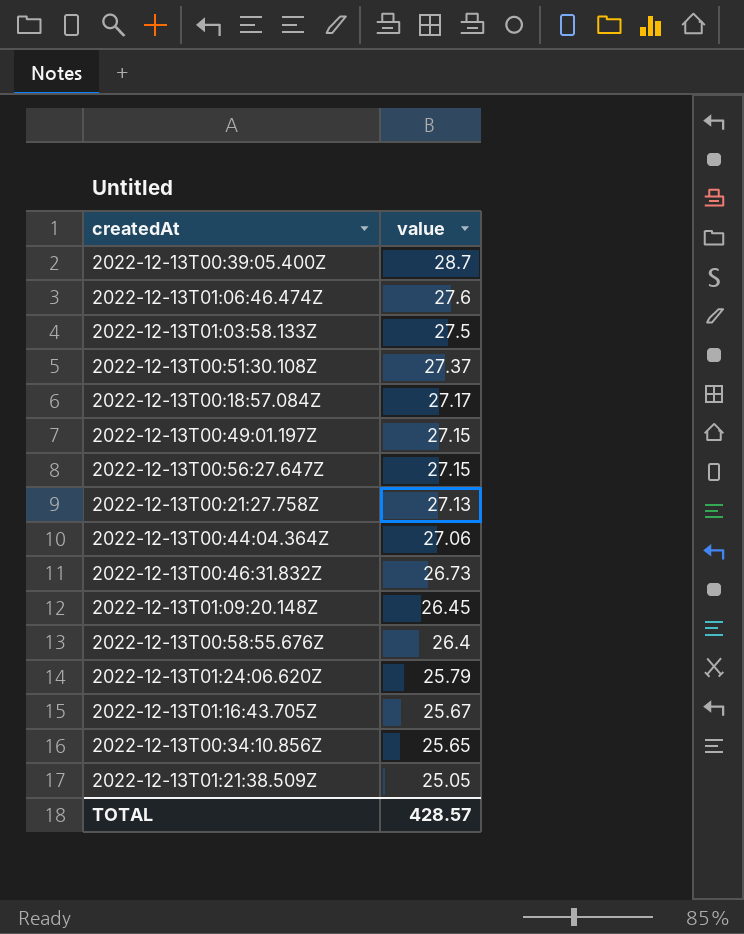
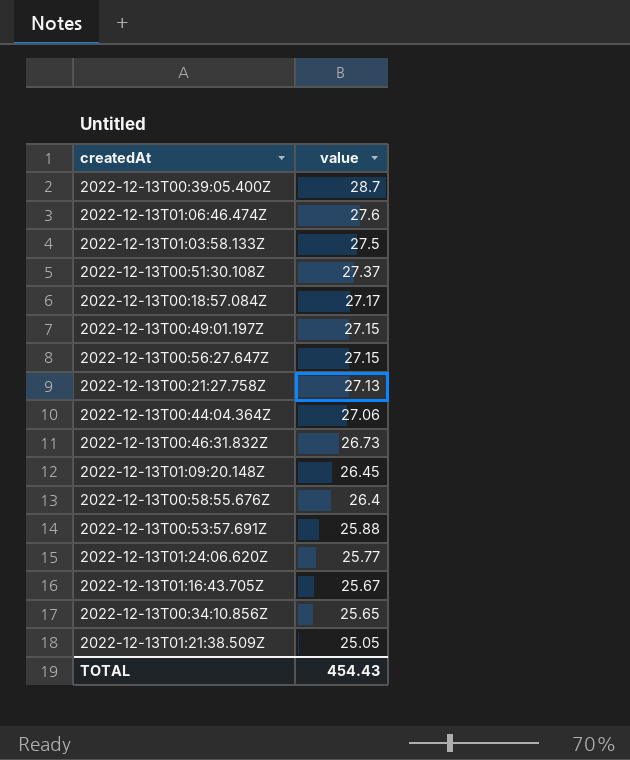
row 2022-12-13T00:53:57.691Z: none -> 25.88
2022-12-13T01:24:06.620Z | value: 25.79 -> 25.77
TOTAL | value: 428.57 -> 454.43

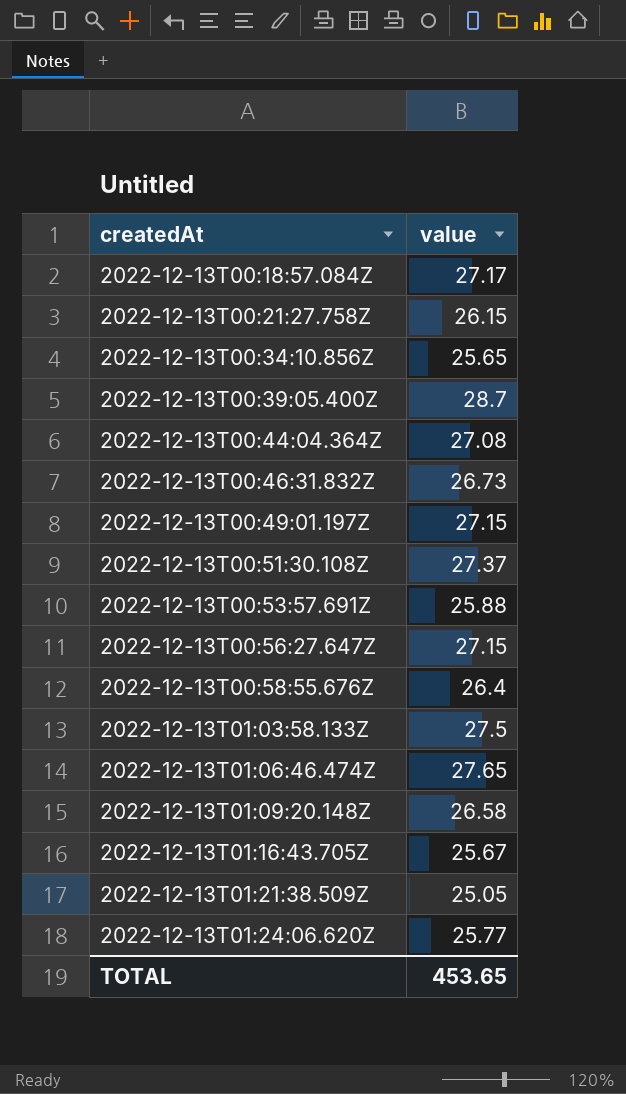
row order: value descending -> createdAt ascending
2022-12-13T00:21:27.758Z | value: 27.13 -> 26.15
2022-12-13T00:44:04.364Z | value: 27.06 -> 27.08
2022-12-13T01:06:46.474Z | value: 27.6 -> 27.65
2022-12-13T01:09:20.148Z | value: 26.45 -> 26.58
TOTAL | value: 454.43 -> 453.65

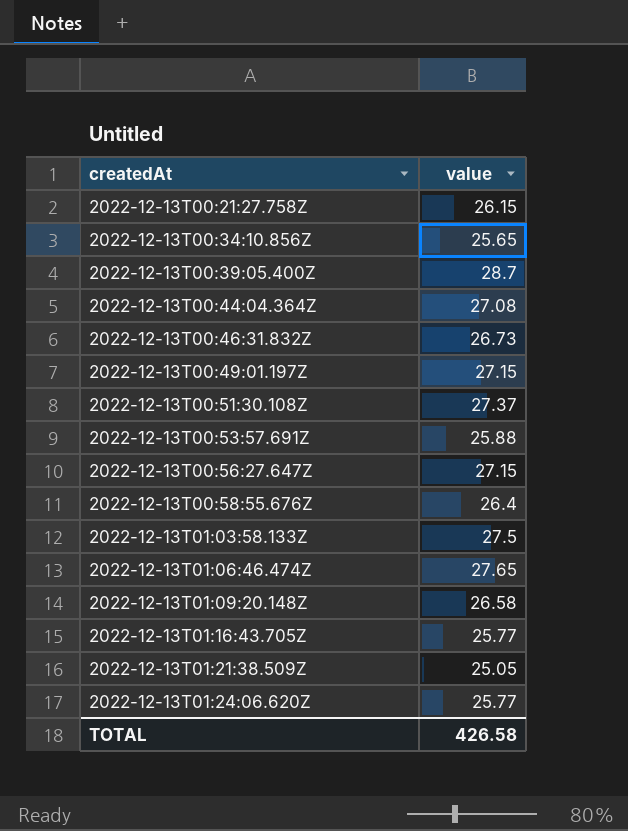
row 2022-12-13T00:18:57.084Z: 27.17 -> none
2022-12-13T01:16:43.705Z | value: 25.67 -> 25.77
TOTAL | value: 453.65 -> 426.58

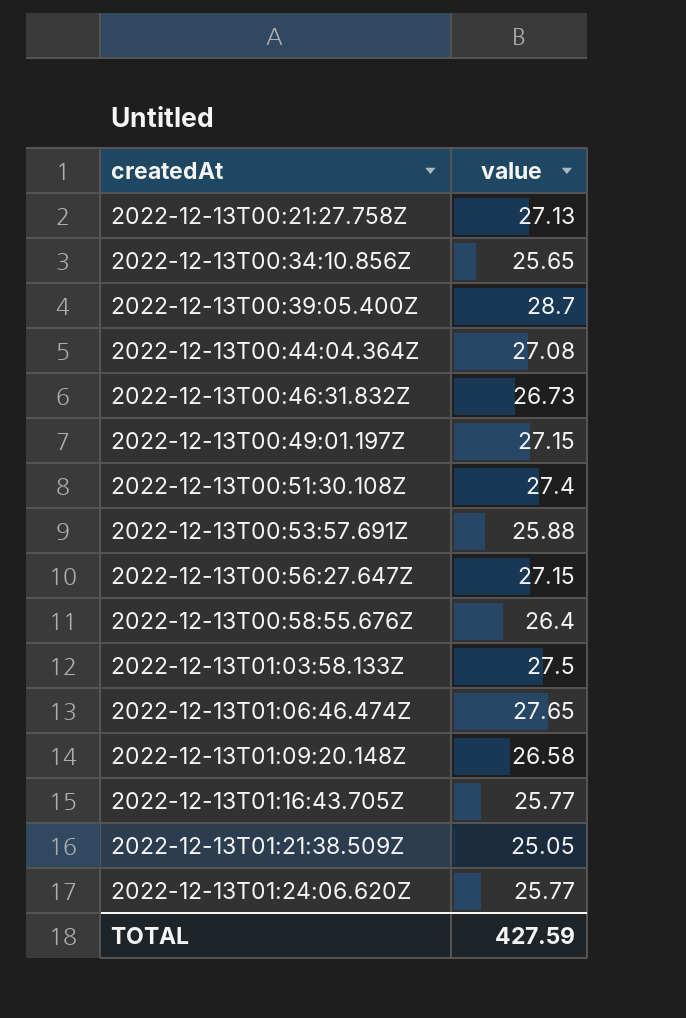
2022-12-13T00:21:27.758Z | value: 26.15 -> 27.13
2022-12-13T00:51:30.108Z | value: 27.37 -> 27.4
TOTAL | value: 426.58 -> 427.59

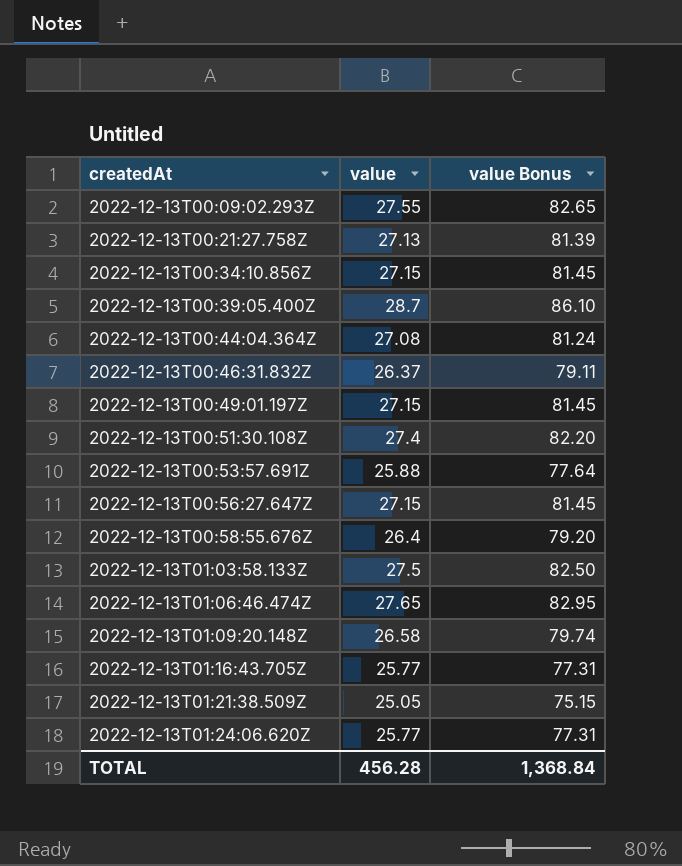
column value Bonus | formula: none -> [value] * 3
row 2022-12-13T00:09:02.293Z: none -> 27.55 | 82.65
2022-12-13T00:34:10.856Z | value: 25.65 -> 27.15
2022-12-13T00:46:31.832Z | value: 26.73 -> 26.37
TOTAL | value: 427.59 -> 456.28

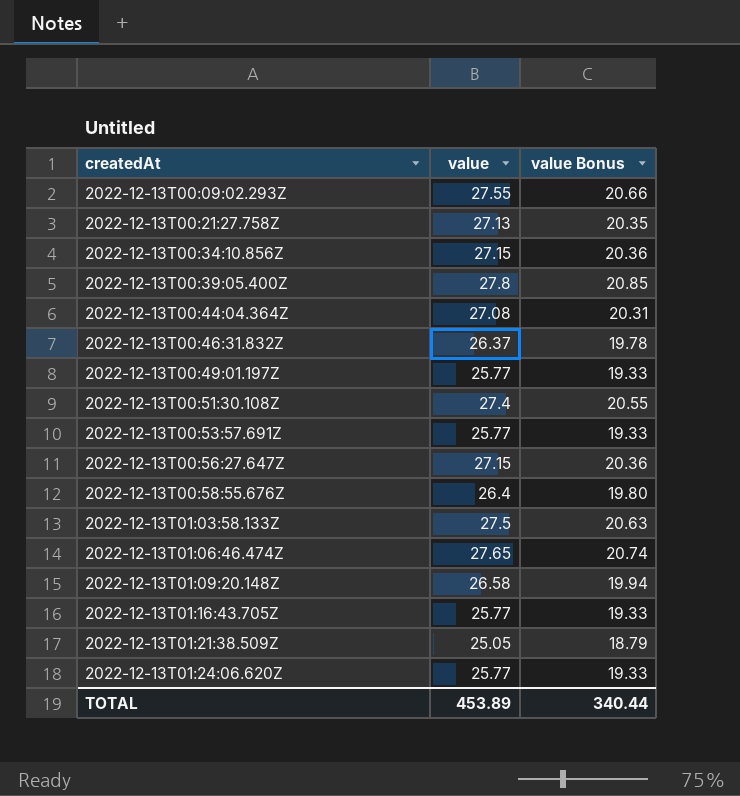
column value Bonus | formula: [value] * 3 -> [value] * 0.75
2022-12-13T00:39:05.400Z | value: 28.7 -> 27.8
2022-12-13T00:49:01.197Z | value: 27.15 -> 25.77
2022-12-13T00:53:57.691Z | value: 25.88 -> 25.77
TOTAL | value: 456.28 -> 453.89
TOTAL | value Bonus: 1,368.84 -> 340.44

